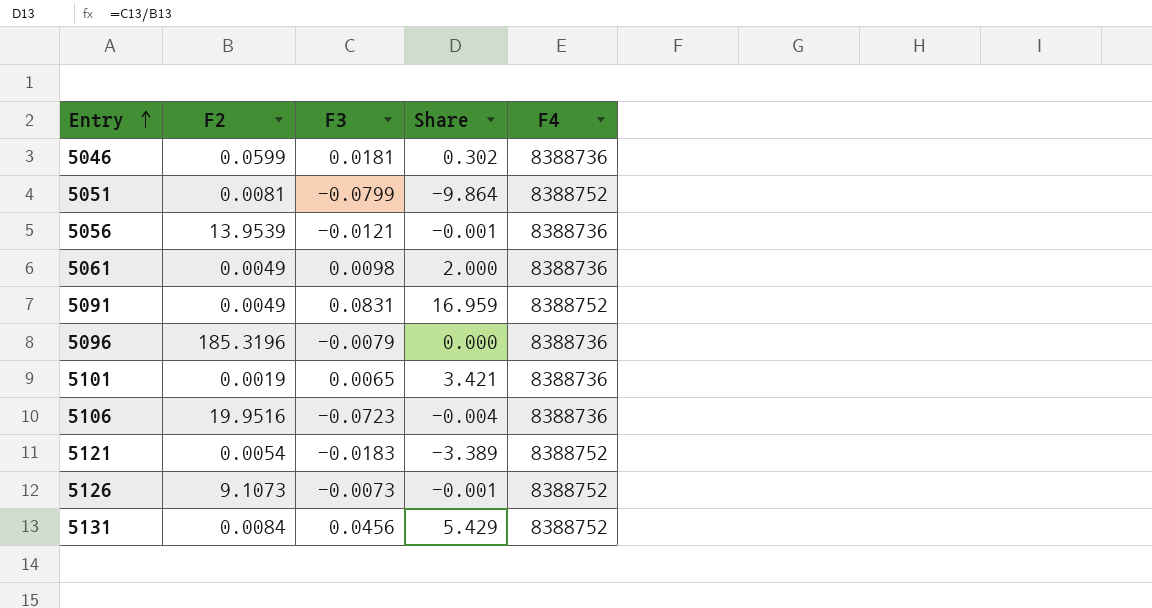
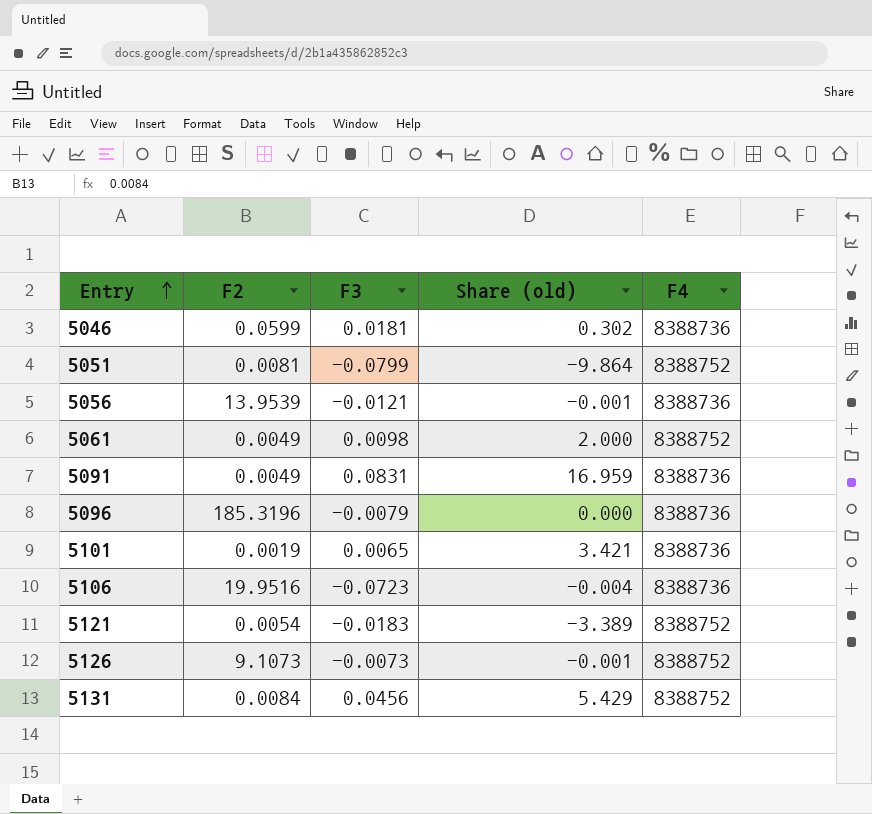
column name: Share -> Share (old)
5061 | F4: 8388736 -> 8388752
5091 | F4: 8388752 -> 8388736

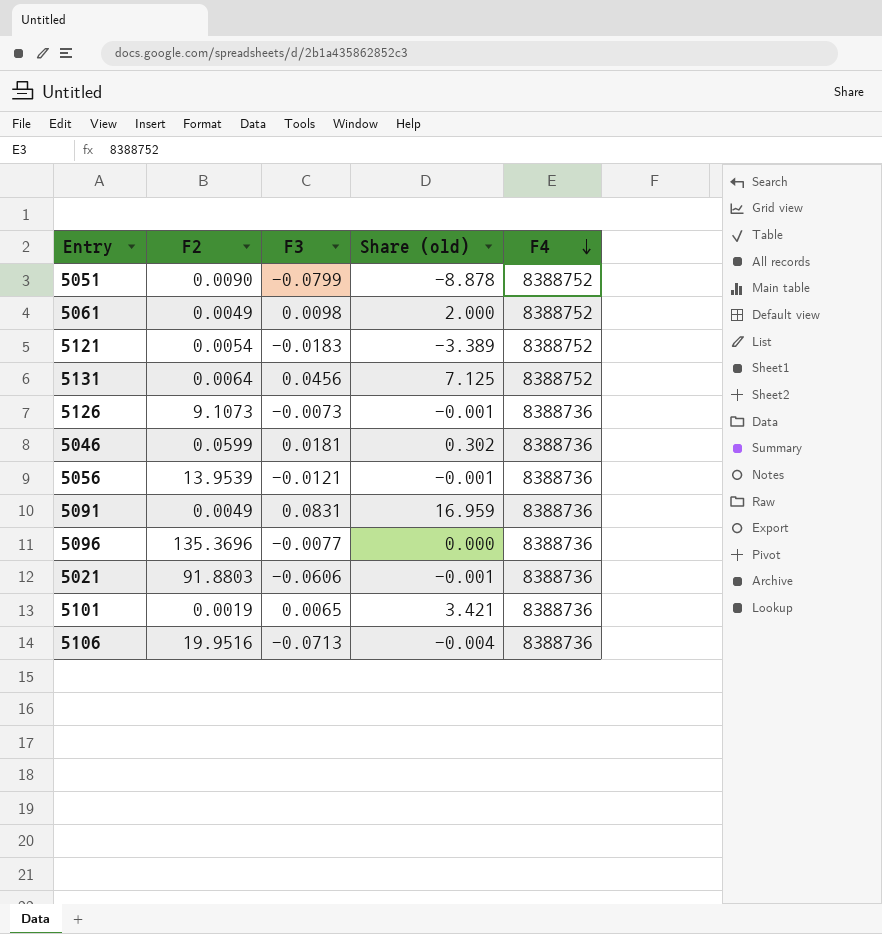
row order: Entry ascending -> F4 descending
5051 | F2: 0.0081 -> 0.0090
5051 | Share (old): -9.864 -> -8.878
5131 | F2: 0.0084 -> 0.0064
5131 | Share (old): 5.429 -> 7.125
5126 | F4: 8388752 -> 8388736
5096 | F2: 185.3196 -> 135.3696
5096 | F3: -0.0079 -> -0.0077
row 5021: none -> 91.8803 | -0.0606 | -0.001 | 8388736
5106 | F3: -0.0723 -> -0.0713

